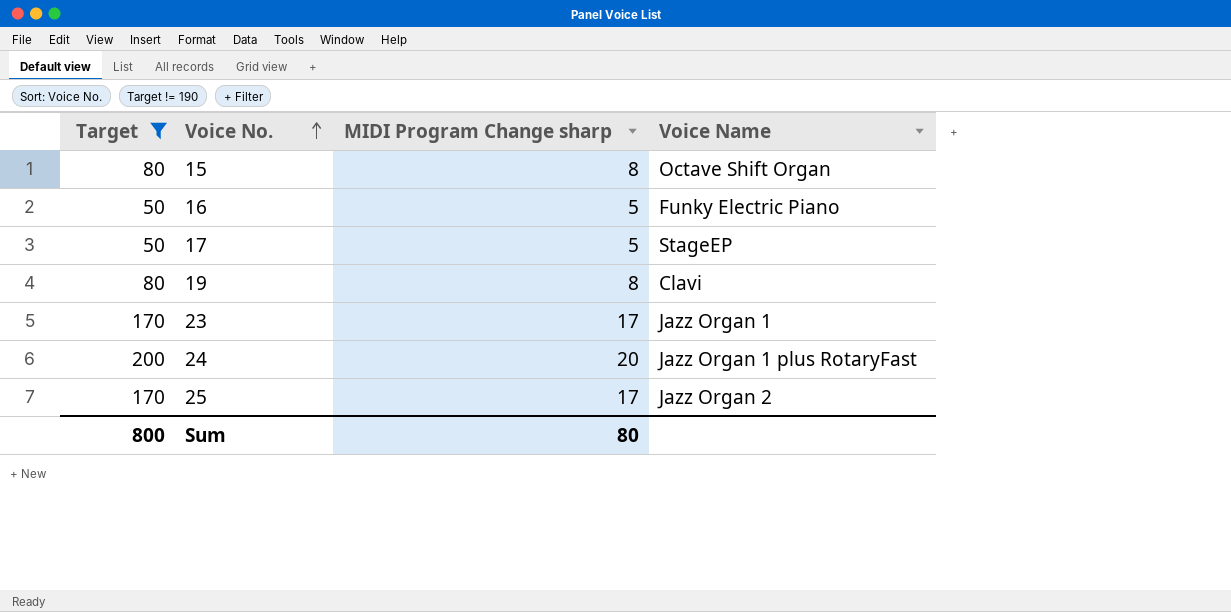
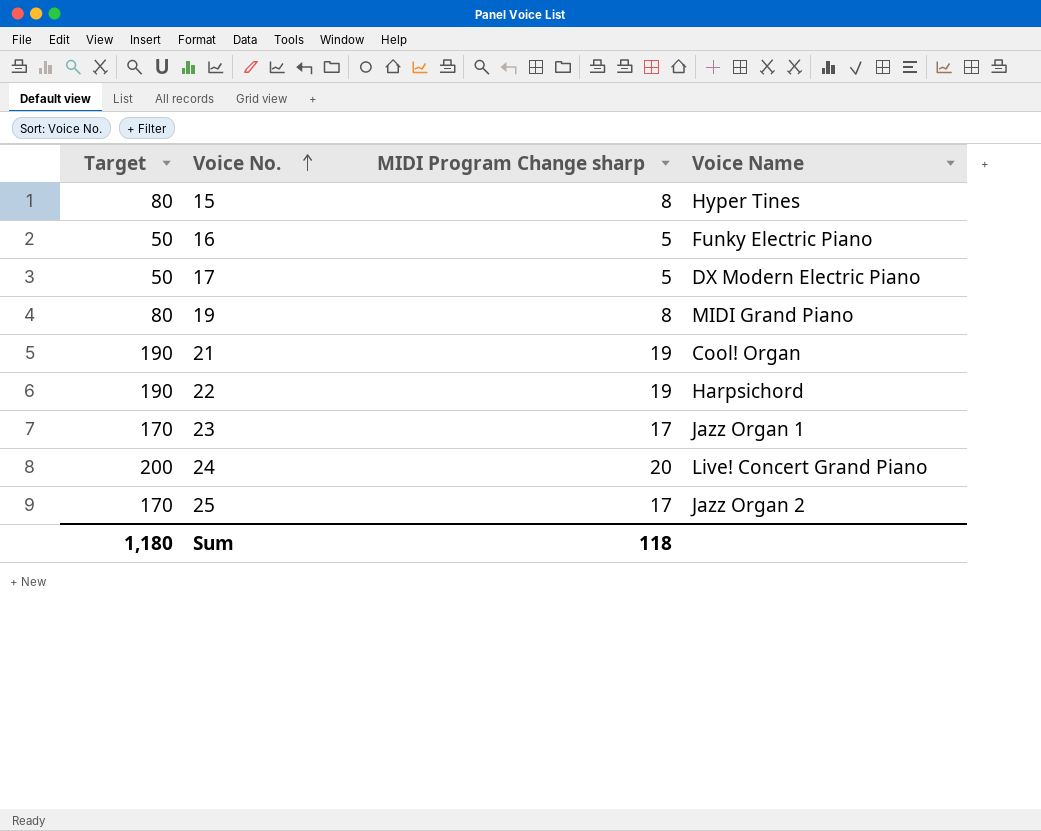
filter: Target != 190 -> none
15 | Voice Name: Octave Shift Organ -> Hyper Tines
17 | Voice Name: StageEP -> DX Modern Electric Piano
19 | Voice Name: Clavi -> MIDI Grand Piano
24 | Voice Name: Jazz Organ 1 plus RotaryFast -> Live! Concert Grand Piano
Sum | Target: 800 -> 1,180
Sum | MIDI Program Change sharp: 80 -> 118

